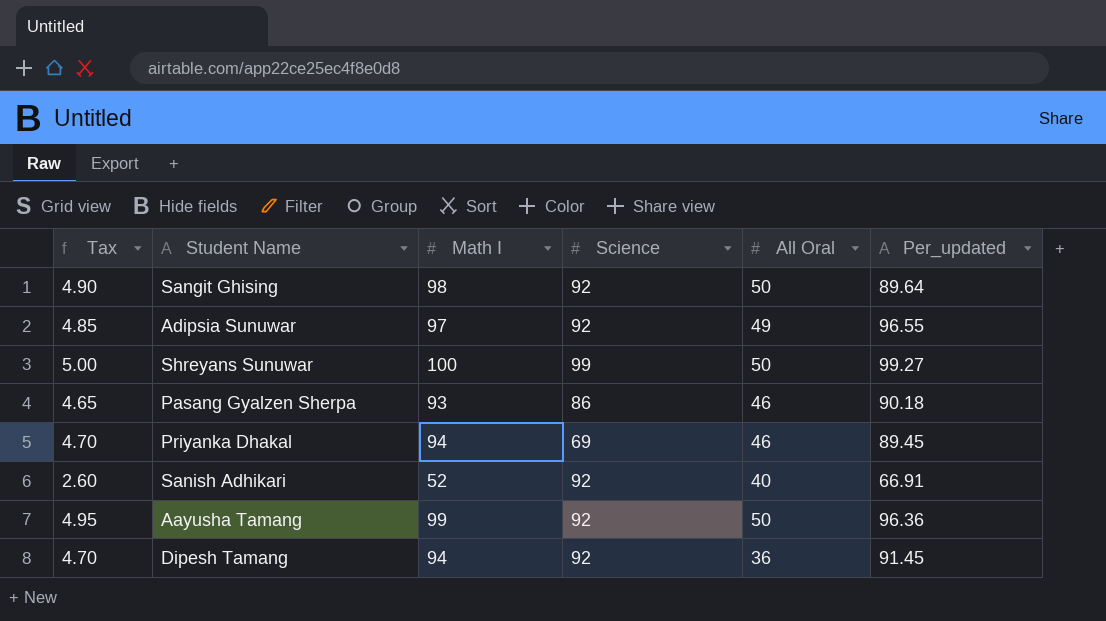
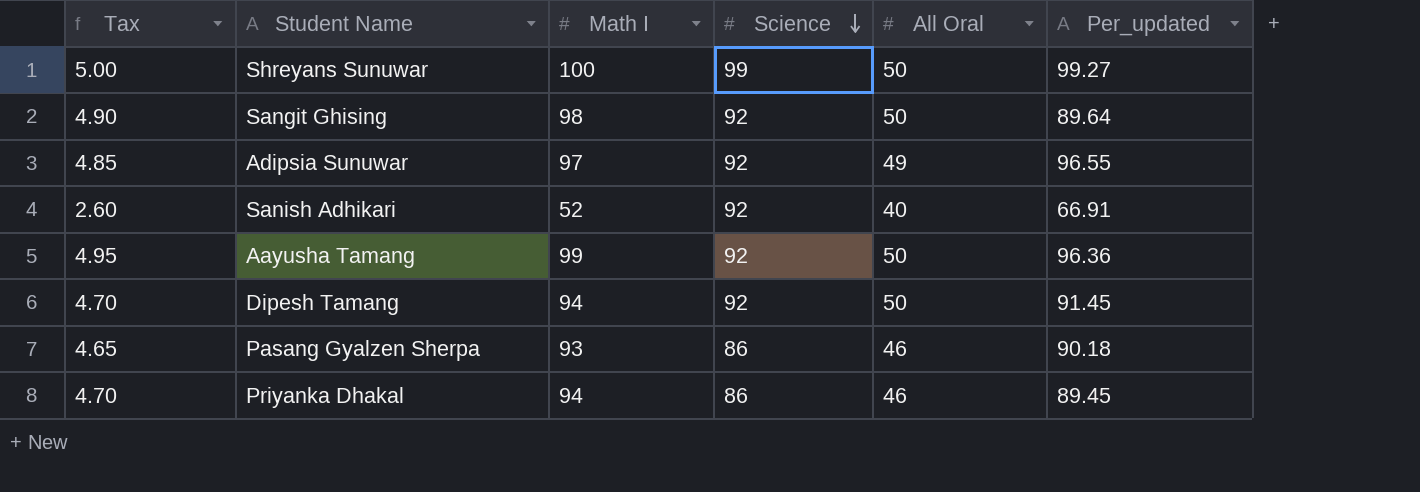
row order: none -> Science descending
Dipesh Tamang | All Oral: 36 -> 50
Priyanka Dhakal | Science: 69 -> 86

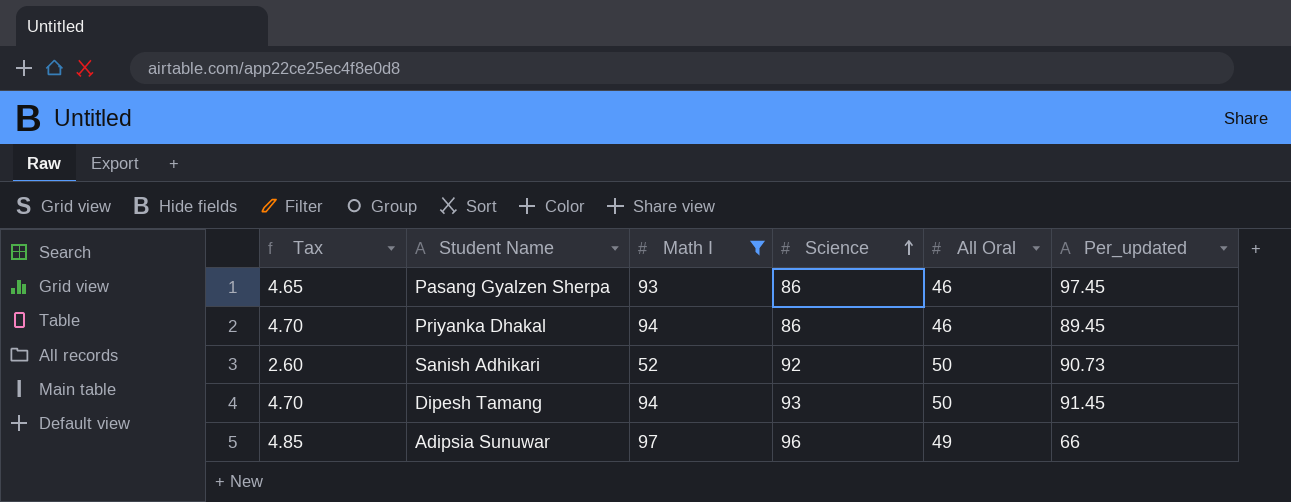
filter: none -> Math I <= 97
row order: Science descending -> Science ascending
Pasang Gyalzen Sherpa | Per_updated: 90.18 -> 97.45
Sanish Adhikari | All Oral: 40 -> 50
Sanish Adhikari | Per_updated: 66.91 -> 90.73
Dipesh Tamang | Science: 92 -> 93
Adipsia Sunuwar | Science: 92 -> 96
Adipsia Sunuwar | Per_updated: 96.55 -> 66

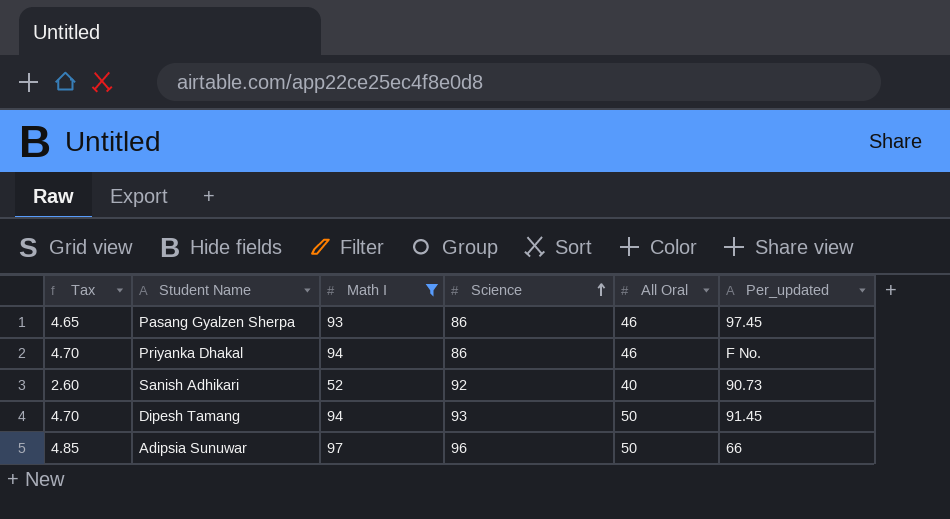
Priyanka Dhakal | Per_updated: 89.45 -> F No.
Sanish Adhikari | All Oral: 50 -> 40
Adipsia Sunuwar | All Oral: 49 -> 50

